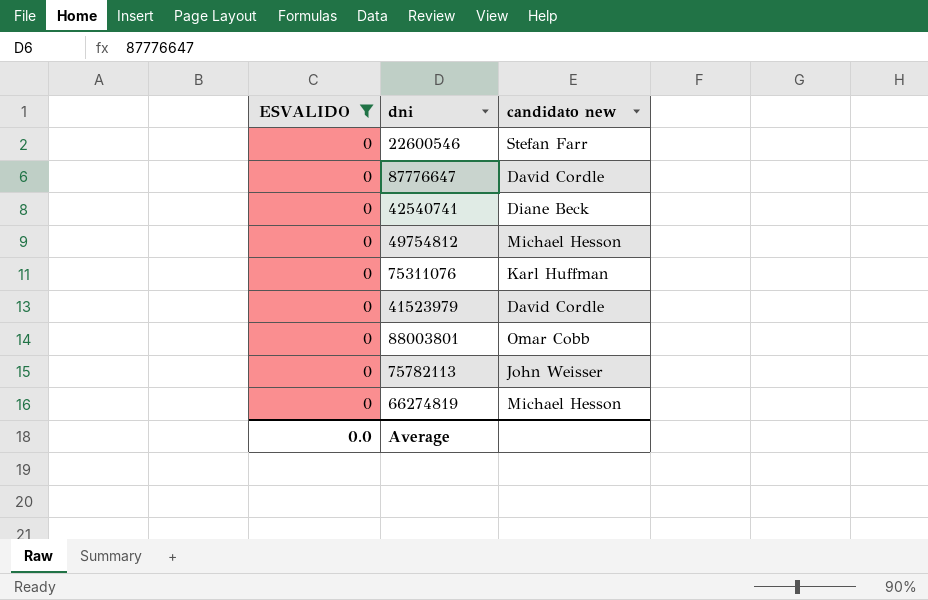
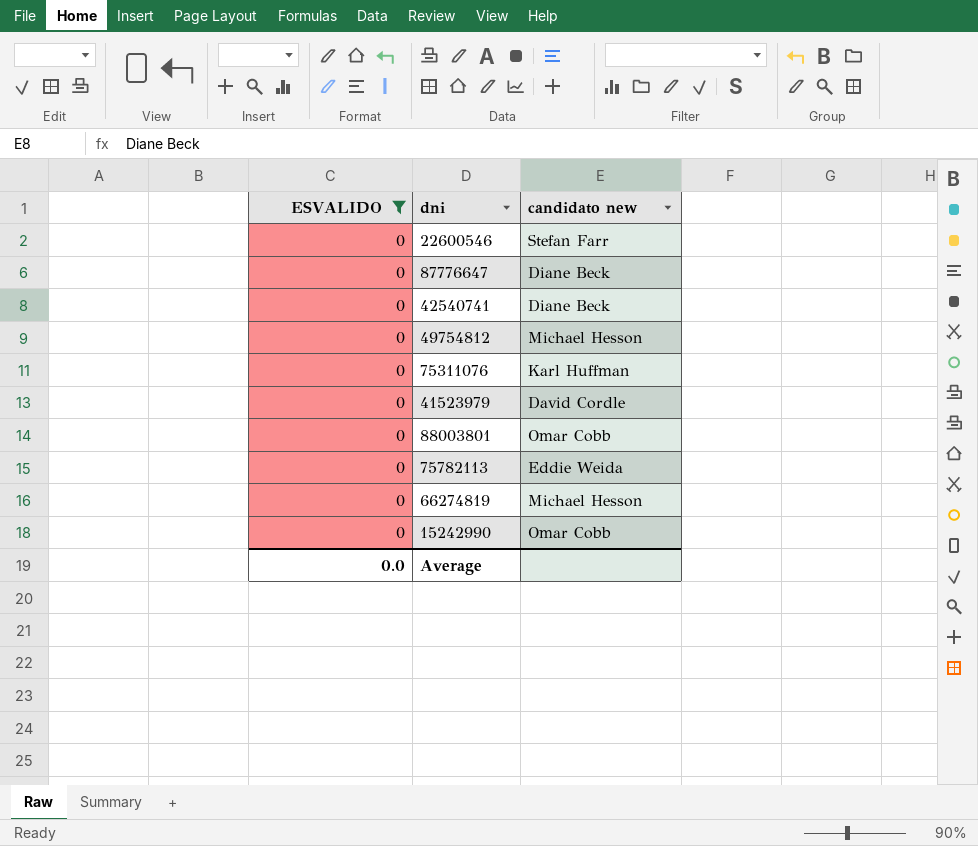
87776647 | candidato new: David Cordle -> Diane Beck
75782113 | candidato new: John Weisser -> Eddie Weida
row 15242990: none -> 0 | Omar Cobb

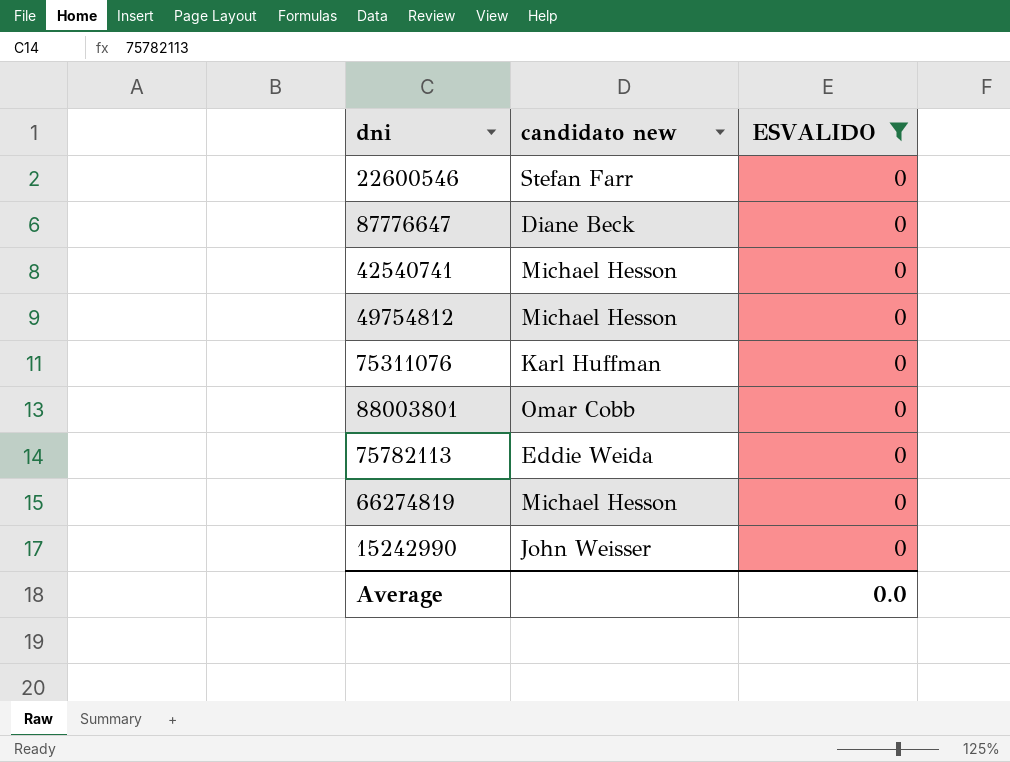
column ESVALIDO | position: 1 -> 3
row 41523979: 0 | David Cordle -> none
42540741 | candidato new: Diane Beck -> Michael Hesson
15242990 | candidato new: Omar Cobb -> John Weisser

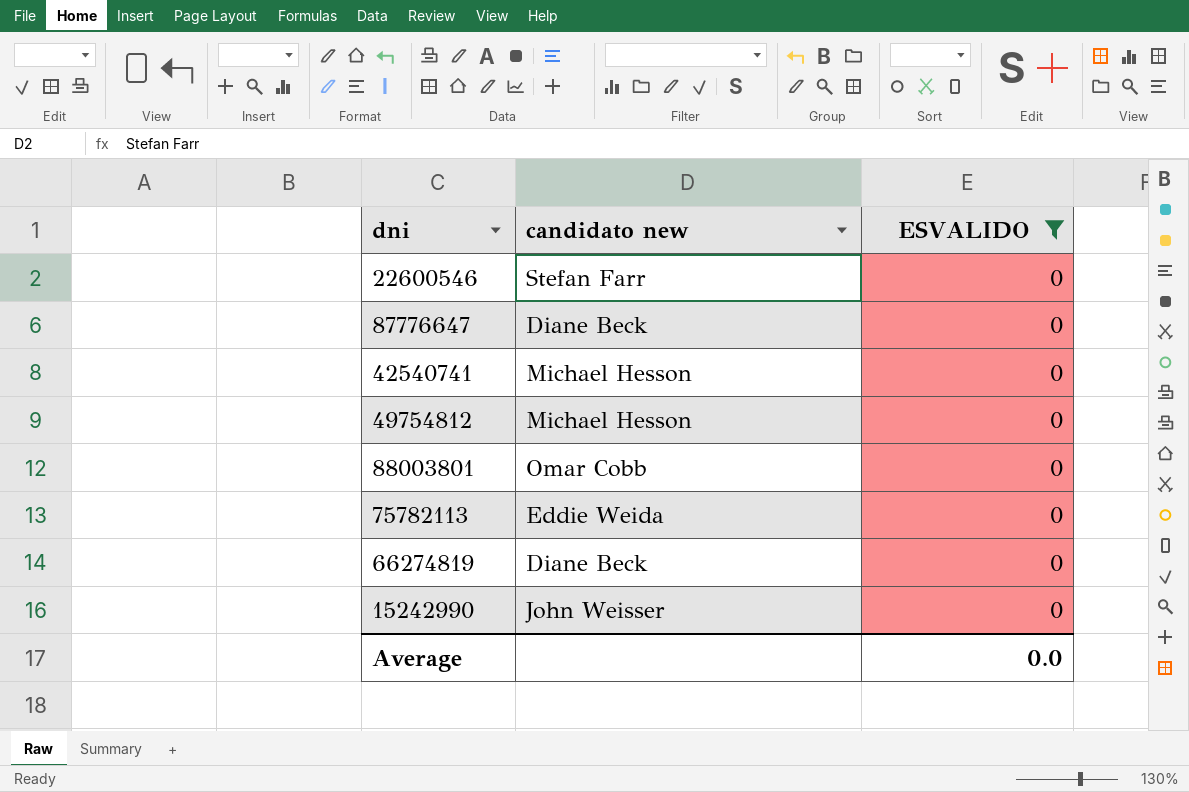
row 75311076: Karl Huffman | 0 -> none
66274819 | candidato new: Michael Hesson -> Diane Beck

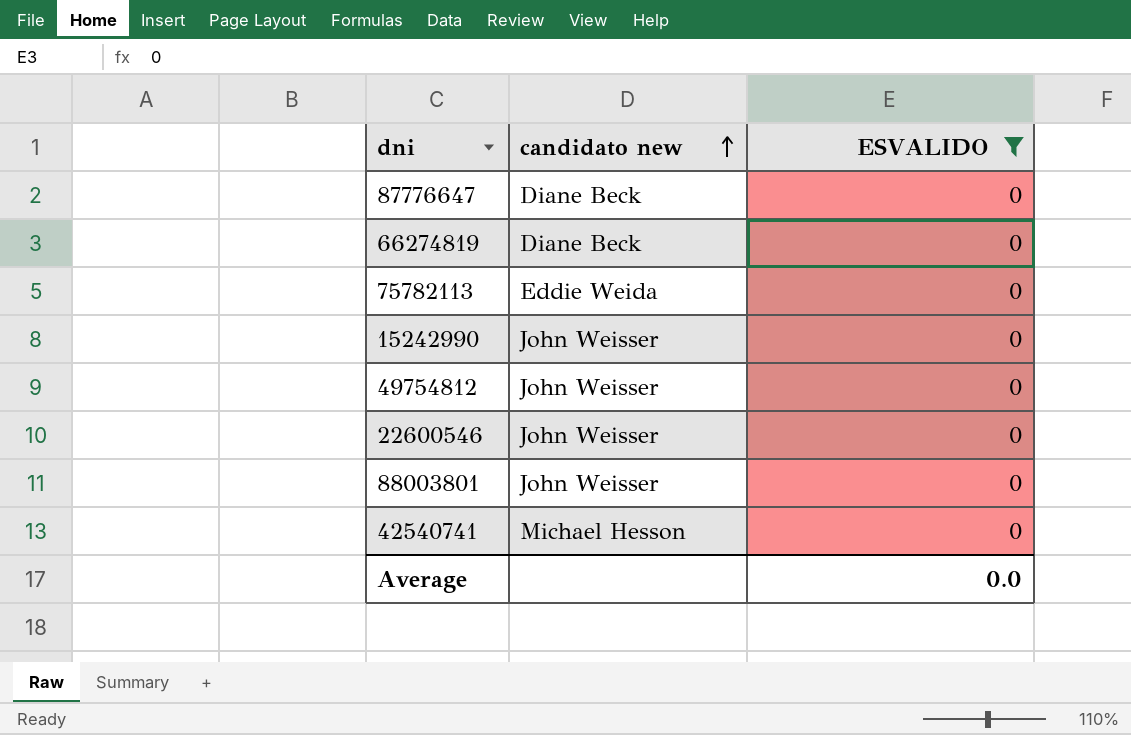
row order: none -> candidato new ascending
49754812 | candidato new: Michael Hesson -> John Weisser
22600546 | candidato new: Stefan Farr -> John Weisser
88003801 | candidato new: Omar Cobb -> John Weisser

